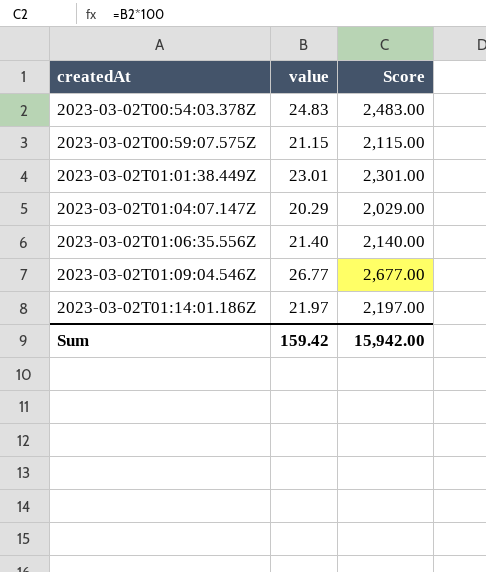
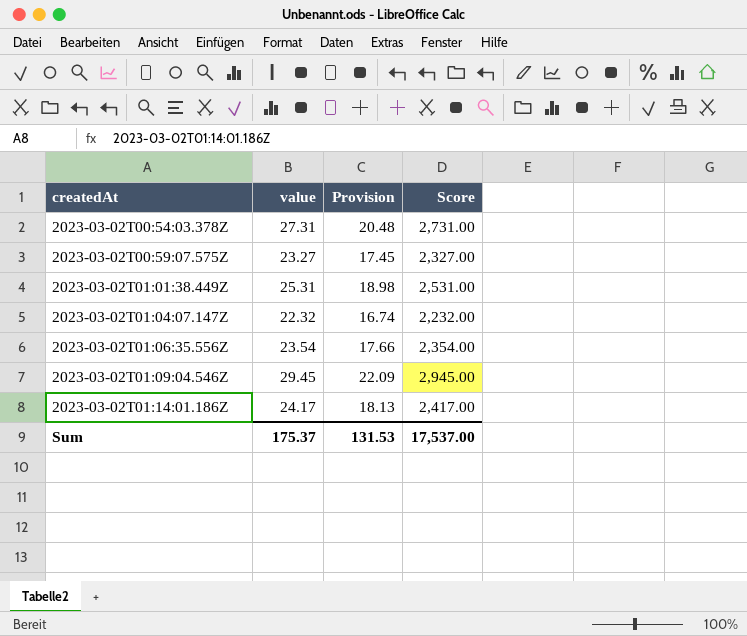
column Provision | formula: none -> [value] * 0.75
2023-03-02T00:54:03.378Z | value: 24.83 -> 27.31
2023-03-02T00:54:03.378Z | Score: 2,483.00 -> 2,731.00
2023-03-02T00:59:07.575Z | value: 21.15 -> 23.27
2023-03-02T00:59:07.575Z | Score: 2,115.00 -> 2,327.00
2023-03-02T01:01:38.449Z | value: 23.01 -> 25.31
2023-03-02T01:01:38.449Z | Score: 2,301.00 -> 2,531.00
2023-03-02T01:04:07.147Z | value: 20.29 -> 22.32
2023-03-02T01:04:07.147Z | Score: 2,029.00 -> 2,232.00
2023-03-02T01:06:35.556Z | value: 21.40 -> 23.54
2023-03-02T01:06:35.556Z | Score: 2,140.00 -> 2,354.00
2023-03-02T01:09:04.546Z | value: 26.77 -> 29.45
2023-03-02T01:09:04.546Z | Score: 2,677.00 -> 2,945.00
2023-03-02T01:14:01.186Z | value: 21.97 -> 24.17
2023-03-02T01:14:01.186Z | Score: 2,197.00 -> 2,417.00
Sum | value: 159.42 -> 175.37
Sum | Score: 15,942.00 -> 17,537.00

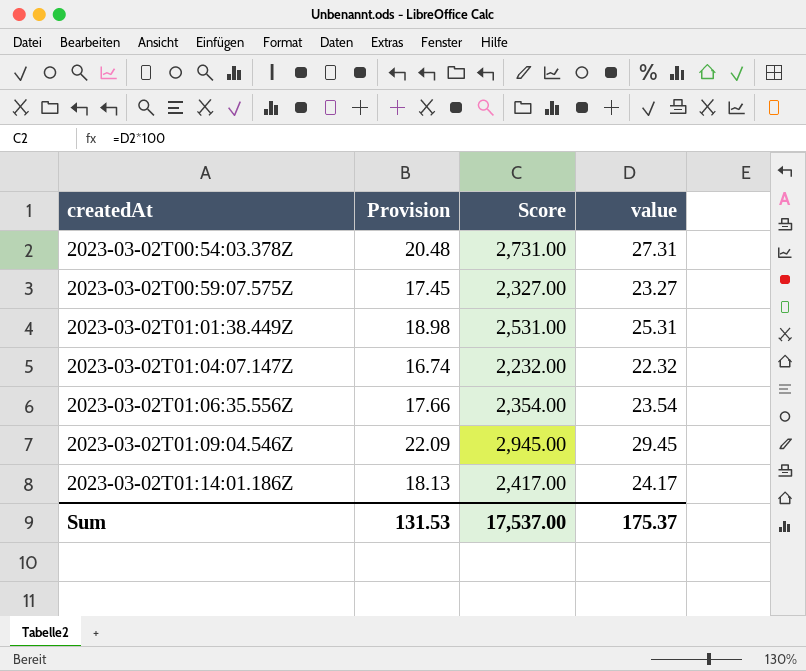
column value | position: 2 -> 4

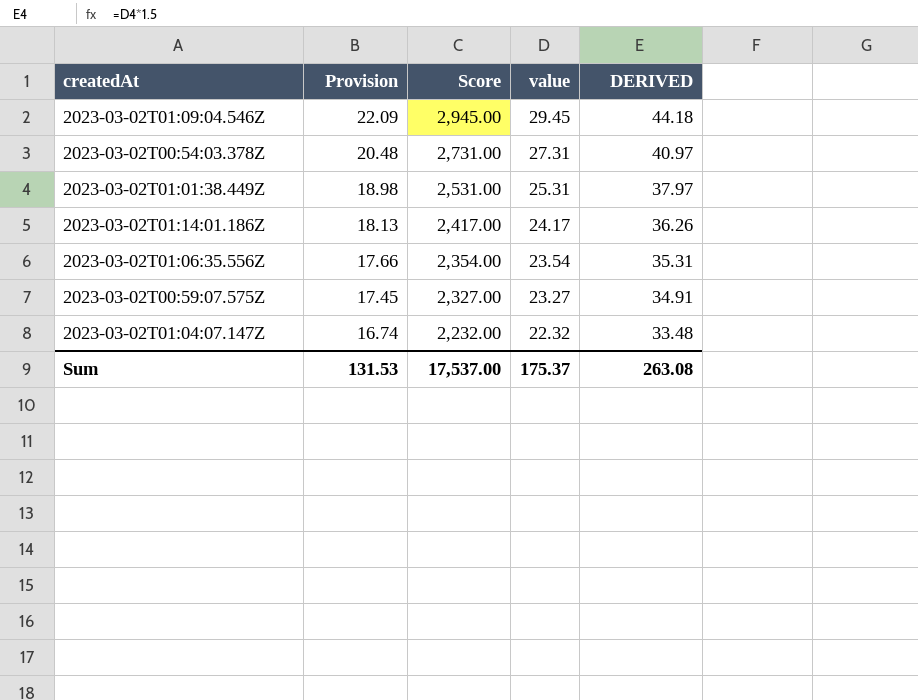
row order: createdAt ascending -> Provision descending
column DERIVED | formula: none -> [value] * 1.5

